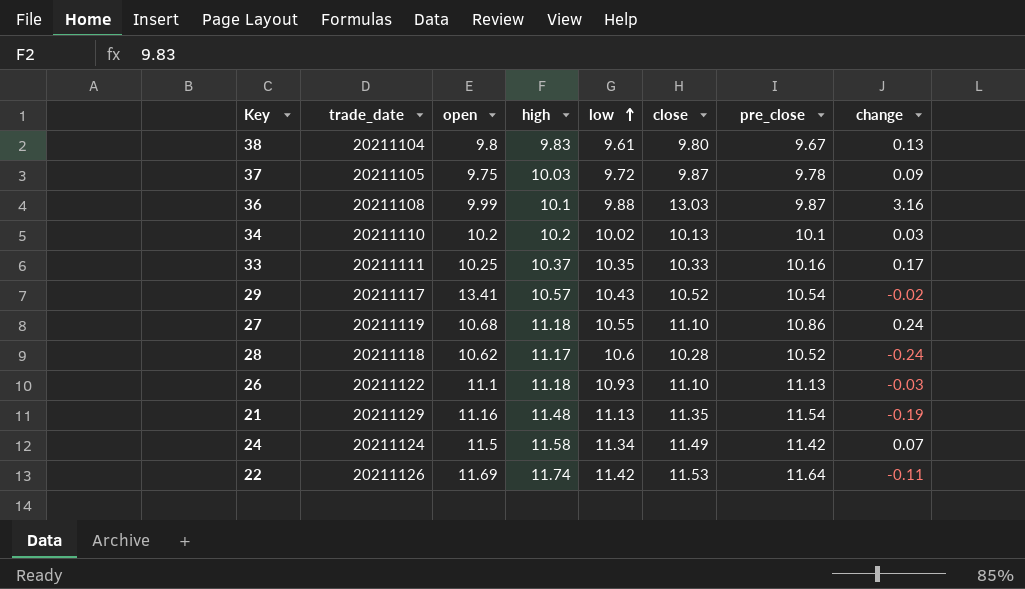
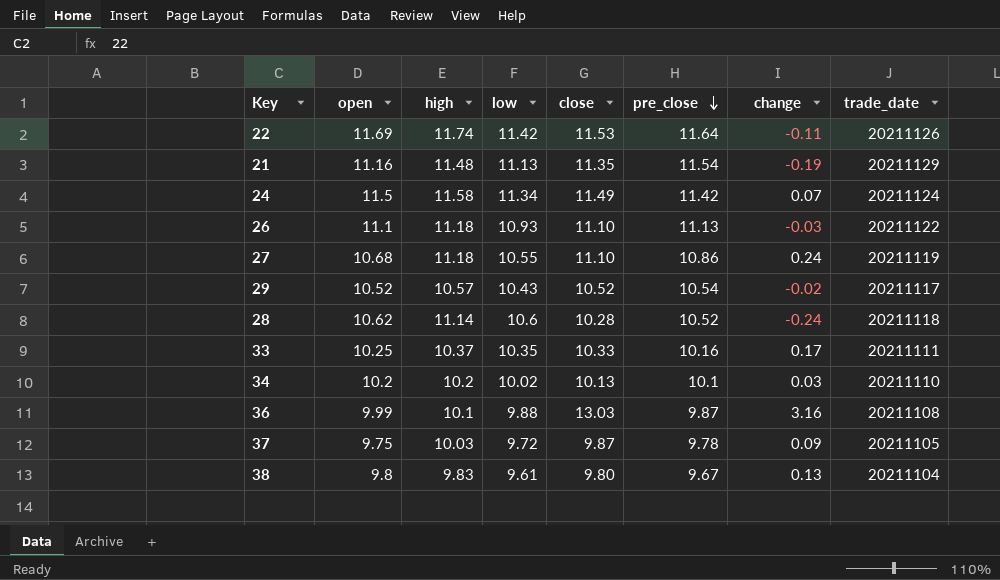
row order: low ascending -> pre_close descending
column trade_date | position: 2 -> 8
29 | open: 13.41 -> 10.52
28 | high: 11.17 -> 11.14

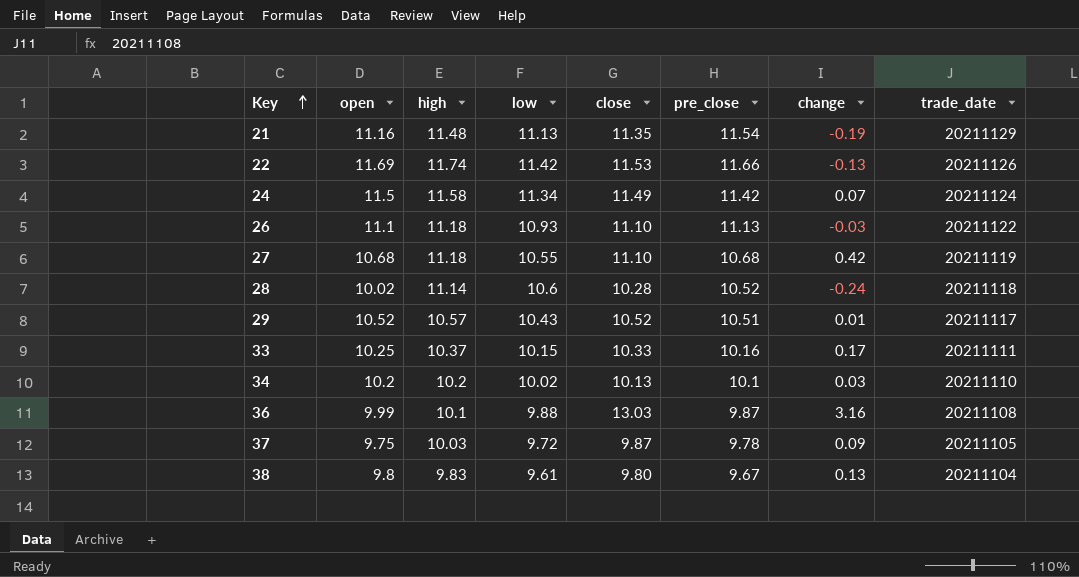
row order: pre_close descending -> Key ascending
22 | pre_close: 11.64 -> 11.66
22 | change: -0.11 -> -0.13
27 | pre_close: 10.86 -> 10.68
27 | change: 0.24 -> 0.42
28 | open: 10.62 -> 10.02
29 | pre_close: 10.54 -> 10.51
29 | change: -0.02 -> 0.01
33 | low: 10.35 -> 10.15

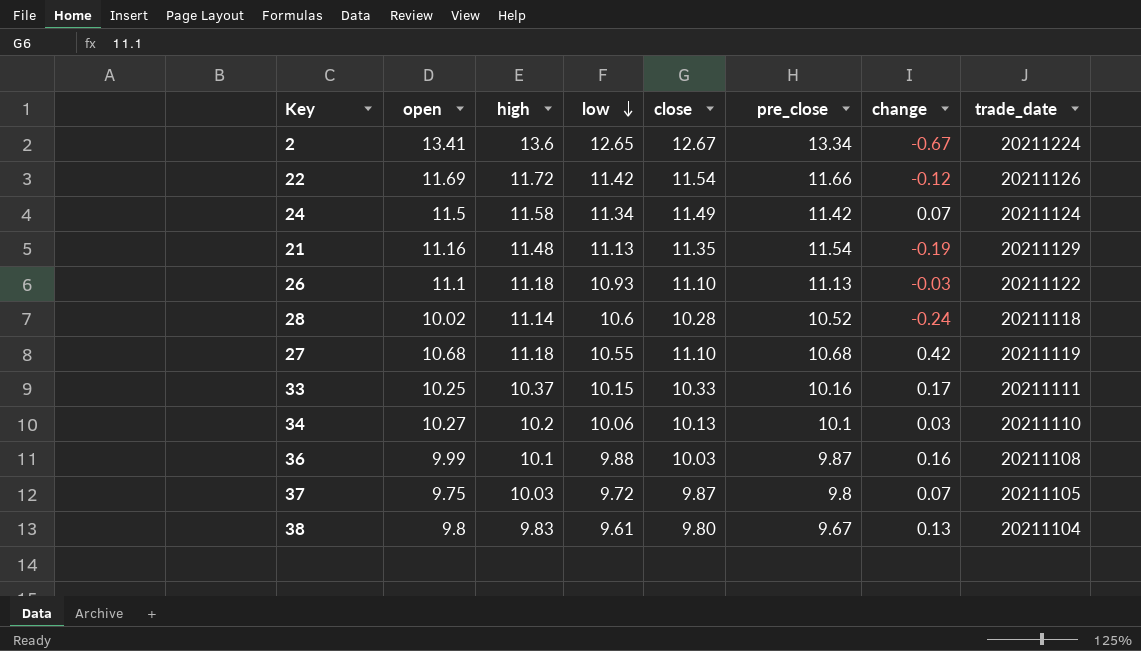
row order: Key ascending -> low descending
row 29: 10.52 | 10.57 | 10.43 | 10.52 | 10.51 | 0.01 | 20211117 -> none
row 2: none -> 13.41 | 13.6 | 12.65 | 12.67 | 13.34 | -0.67 | 20211224
22 | high: 11.74 -> 11.72
22 | close: 11.53 -> 11.54
22 | change: -0.13 -> -0.12
34 | open: 10.2 -> 10.27
34 | low: 10.02 -> 10.06
36 | close: 13.03 -> 10.03
36 | change: 3.16 -> 0.16
37 | pre_close: 9.78 -> 9.8
37 | change: 0.09 -> 0.07

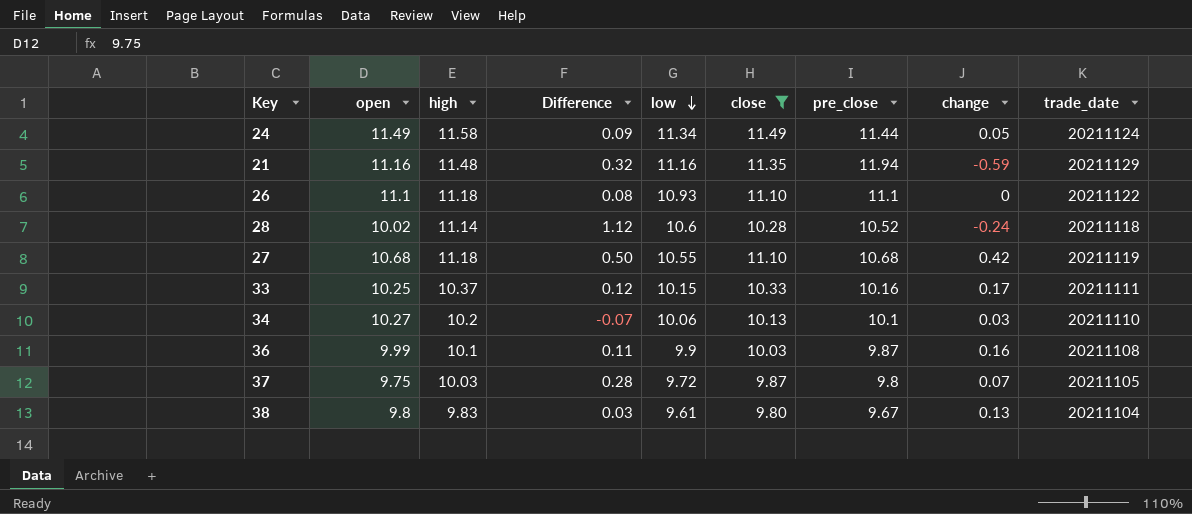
filter: none -> close <= 11.49
column Difference | formula: none -> [high] - [open]
24 | open: 11.5 -> 11.49
24 | pre_close: 11.42 -> 11.44
24 | change: 0.07 -> 0.05
21 | low: 11.13 -> 11.16
21 | pre_close: 11.54 -> 11.94
21 | change: -0.19 -> -0.59
26 | pre_close: 11.13 -> 11.1
26 | change: -0.03 -> 0
36 | low: 9.88 -> 9.9

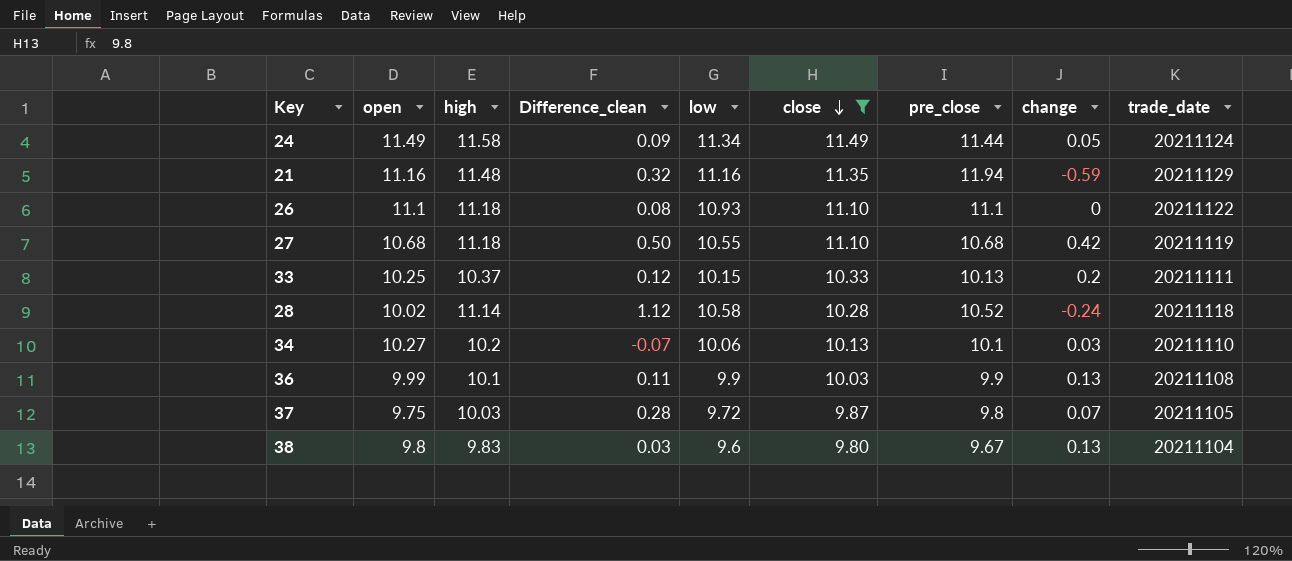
row order: low descending -> close descending
column name: Difference -> Difference_clean
33 | pre_close: 10.16 -> 10.13
33 | change: 0.17 -> 0.2
28 | low: 10.6 -> 10.58
36 | pre_close: 9.87 -> 9.9
36 | change: 0.16 -> 0.13
38 | low: 9.61 -> 9.6

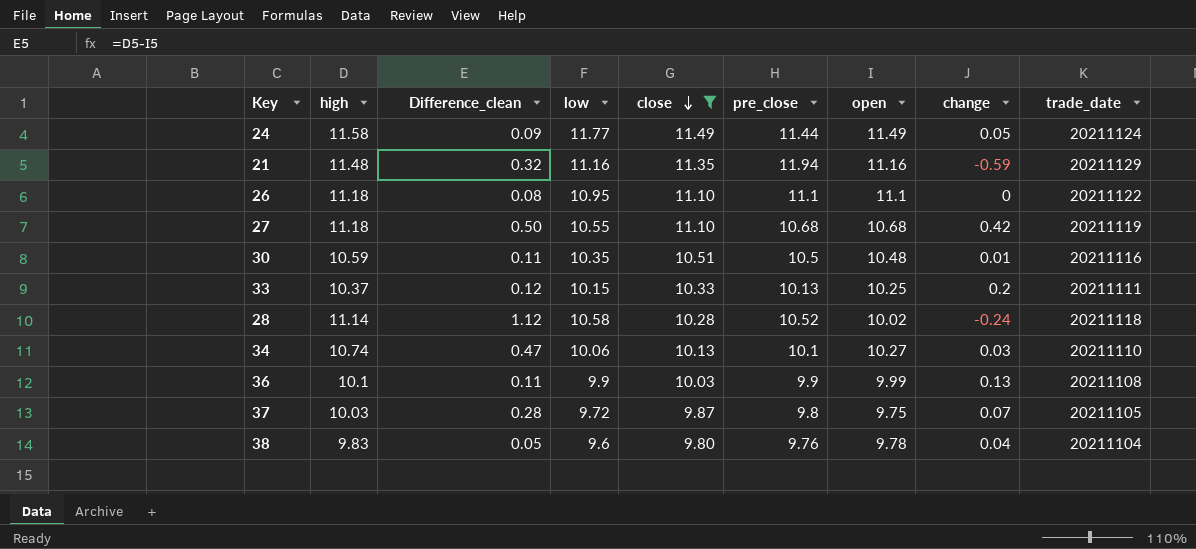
column open | position: 2 -> 7
24 | low: 11.34 -> 11.77
26 | low: 10.93 -> 10.95
row 30: none -> 10.59 | 0.11 | 10.35 | 10.51 | 10.5 | 10.48 | 0.01 | 20211116
34 | high: 10.2 -> 10.74
34 | Difference_clean: -0.07 -> 0.47
38 | Difference_clean: 0.03 -> 0.05
38 | pre_close: 9.67 -> 9.76
38 | open: 9.8 -> 9.78
38 | change: 0.13 -> 0.04

